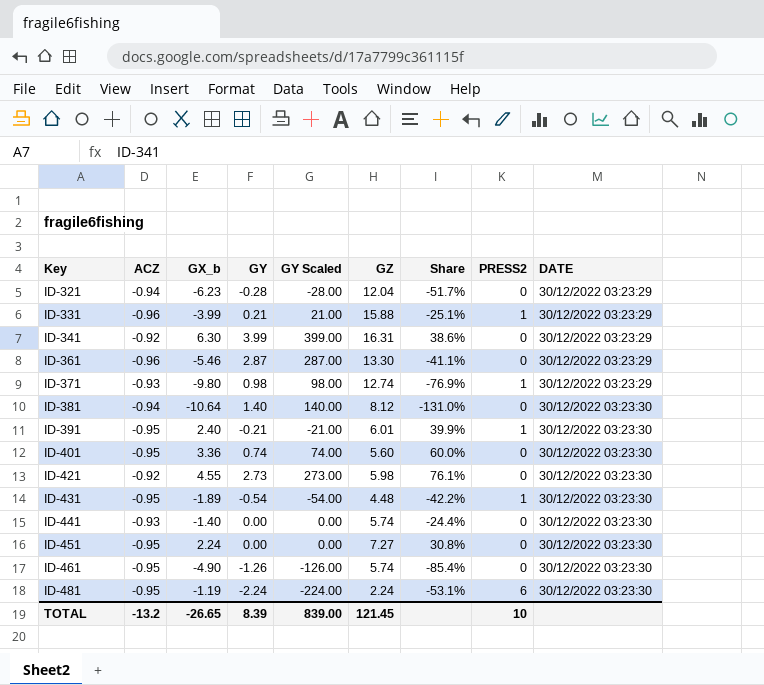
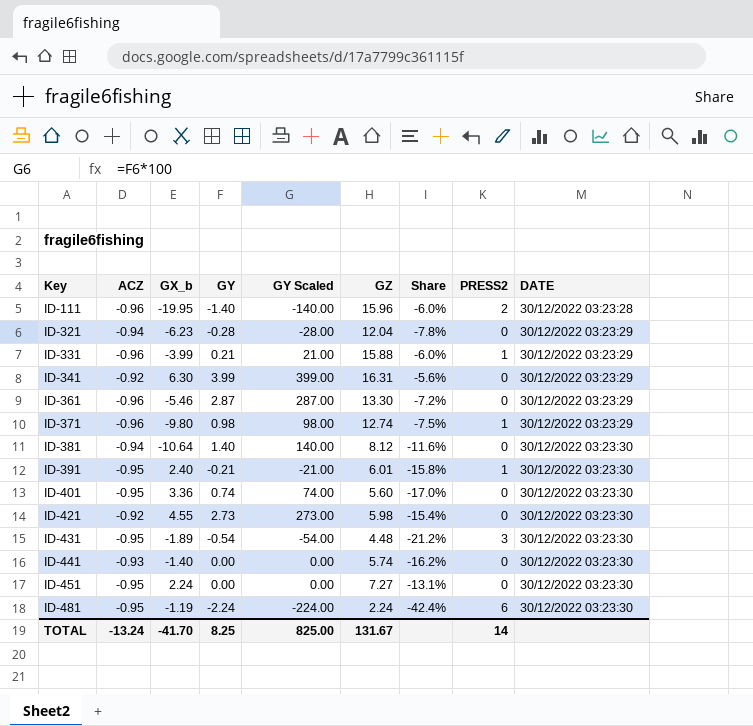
column Share | formula: [GX_b] / [GZ] -> [ACZ] / [GZ]
row ID-461: -0.95 | -4.90 | -1.26 | -126.00 | 5.74 | -85.4% | 0 | 30/12/2022 03:23:30 -> none
row ID-111: none -> -0.96 | -19.95 | -1.40 | -140.00 | 15.96 | -6.0% | 2 | 30/12/2022 03:23:28
ID-371 | ACZ: -0.93 -> -0.96
ID-431 | PRESS2: 1 -> 3
TOTAL | ACZ: -13.2 -> -13.24
TOTAL | GX_b: -26.65 -> -41.70
TOTAL | GY: 8.39 -> 8.25
TOTAL | GY Scaled: 839.00 -> 825.00
TOTAL | GZ: 121.45 -> 131.67
TOTAL | PRESS2: 10 -> 14

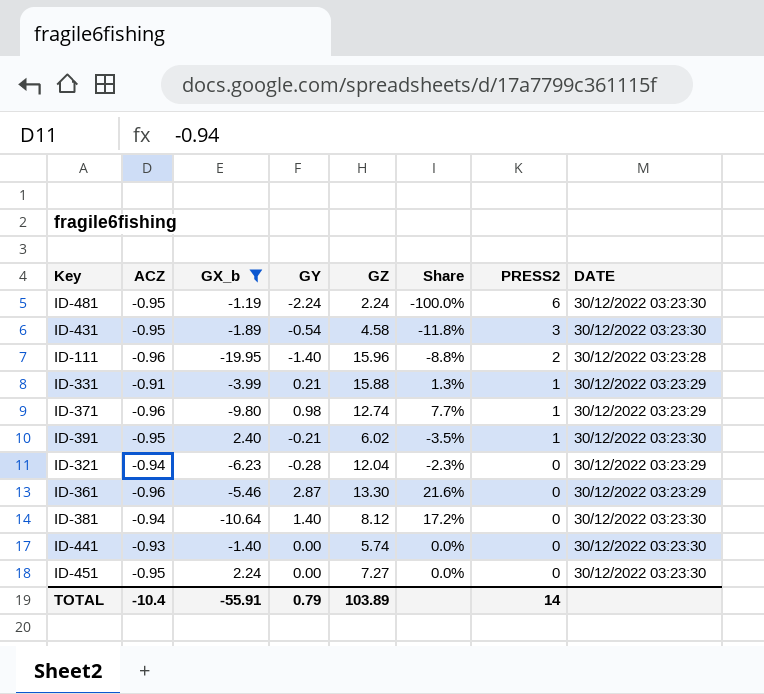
filter: none -> GX_b <= 2.40
row order: Key ascending -> PRESS2 descending
column GY Scaled | formula: [GY] * 100 -> none
column Share | formula: [ACZ] / [GZ] -> [GY] / [GZ]
ID-431 | GZ: 4.48 -> 4.58
ID-331 | ACZ: -0.96 -> -0.91
ID-391 | GZ: 6.01 -> 6.02
TOTAL | ACZ: -13.24 -> -10.4
TOTAL | GX_b: -41.70 -> -55.91
TOTAL | GY: 8.25 -> 0.79
TOTAL | GZ: 131.67 -> 103.89

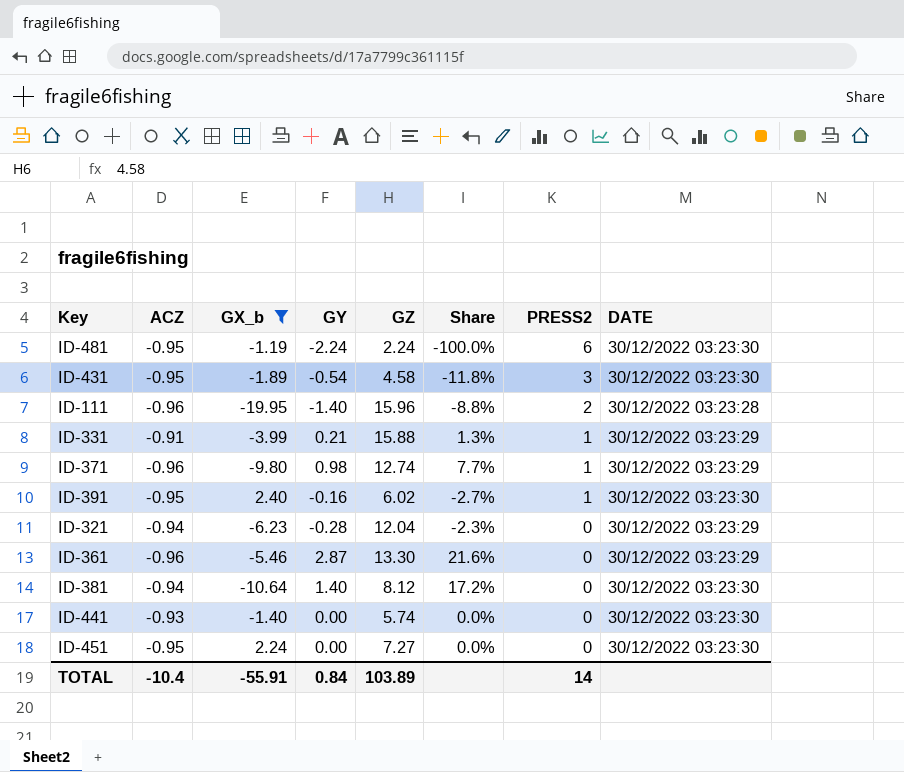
ID-391 | GY: -0.21 -> -0.16
ID-391 | Share: -3.5% -> -2.7%
TOTAL | GY: 0.79 -> 0.84

